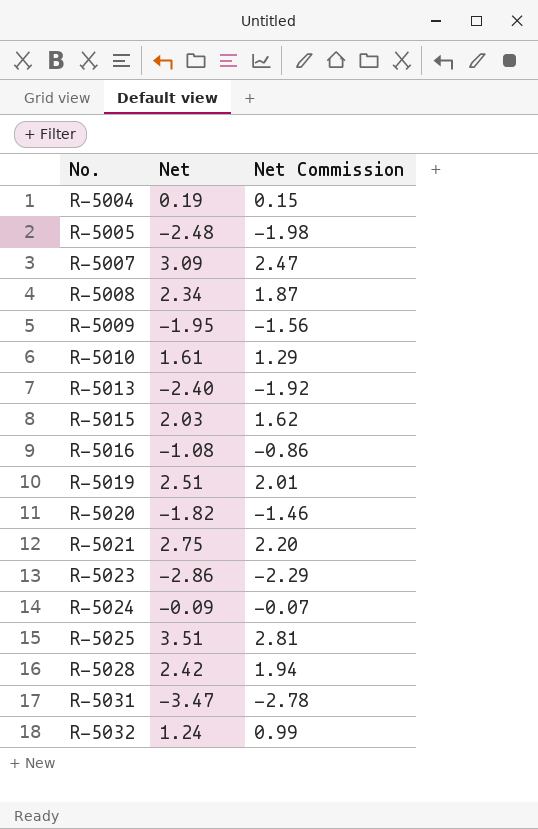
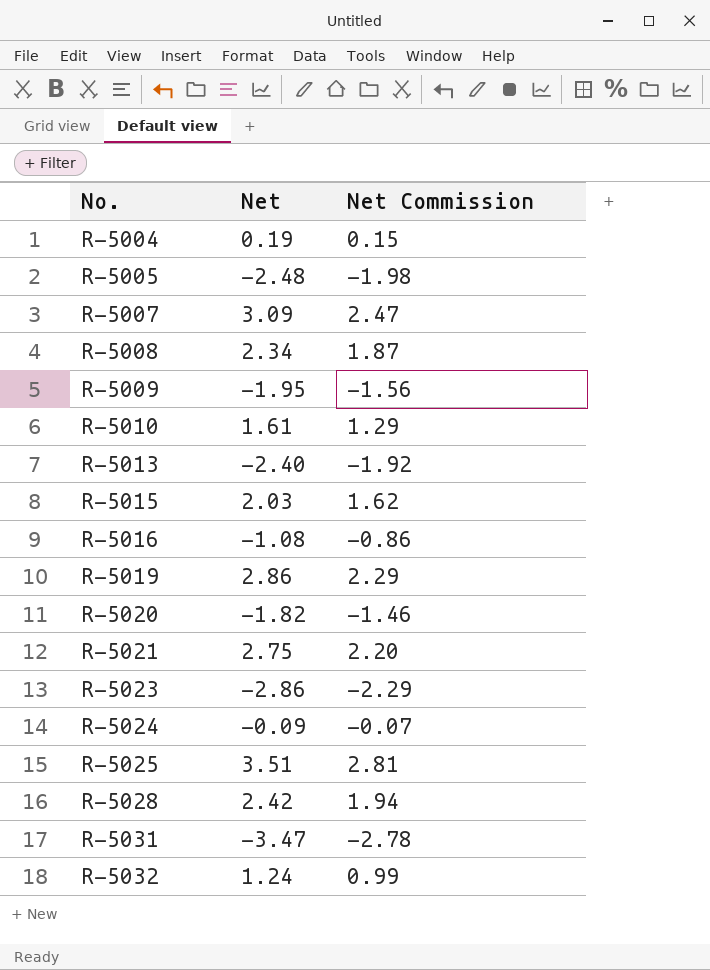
R-5019 | Net: 2.51 -> 2.86
R-5019 | Net Commission: 2.01 -> 2.29

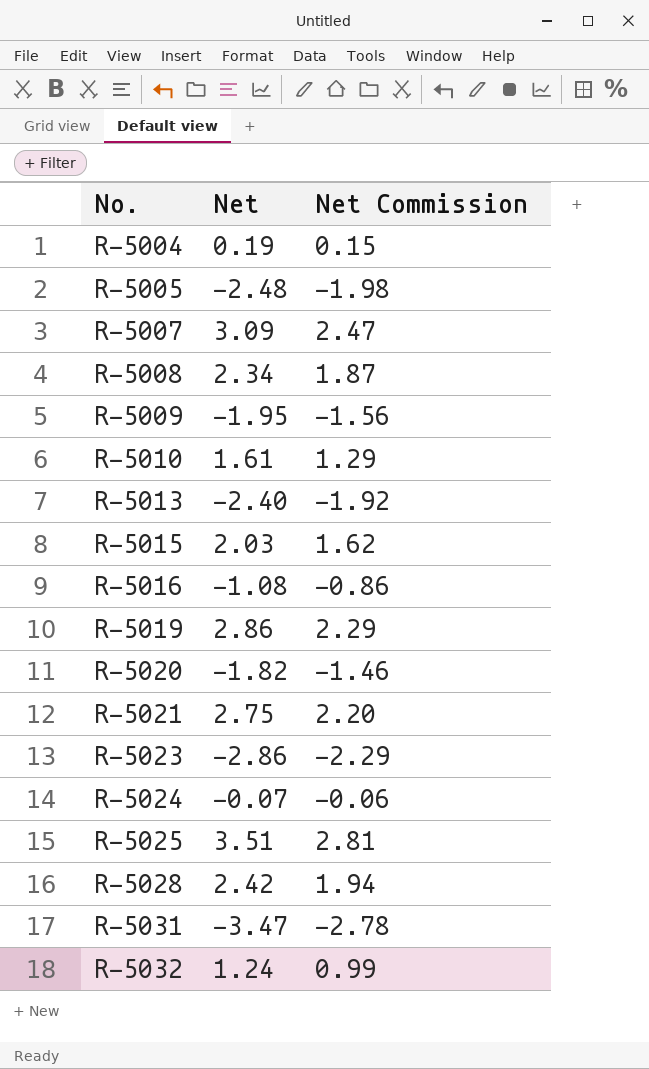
R-5024 | Net: -0.09 -> -0.07
R-5024 | Net Commission: -0.07 -> -0.06

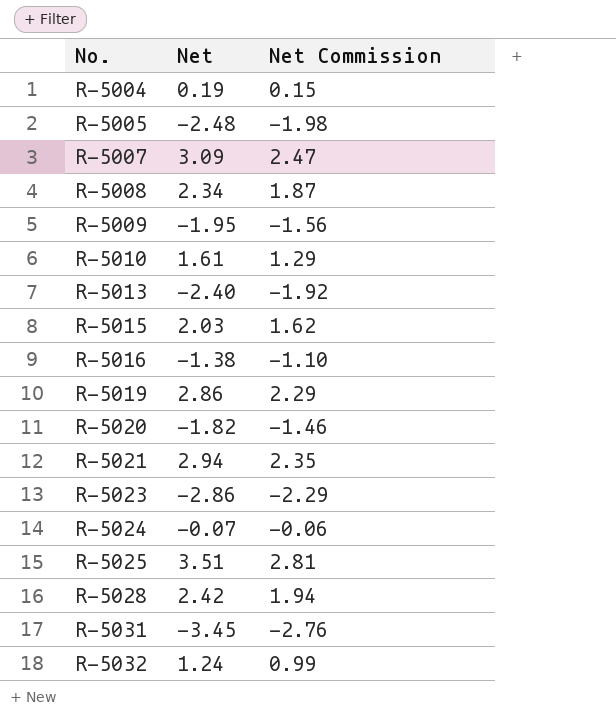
R-5016 | Net: -1.08 -> -1.38
R-5016 | Net Commission: -0.86 -> -1.10
R-5021 | Net: 2.75 -> 2.94
R-5021 | Net Commission: 2.20 -> 2.35
R-5031 | Net: -3.47 -> -3.45
R-5031 | Net Commission: -2.78 -> -2.76

